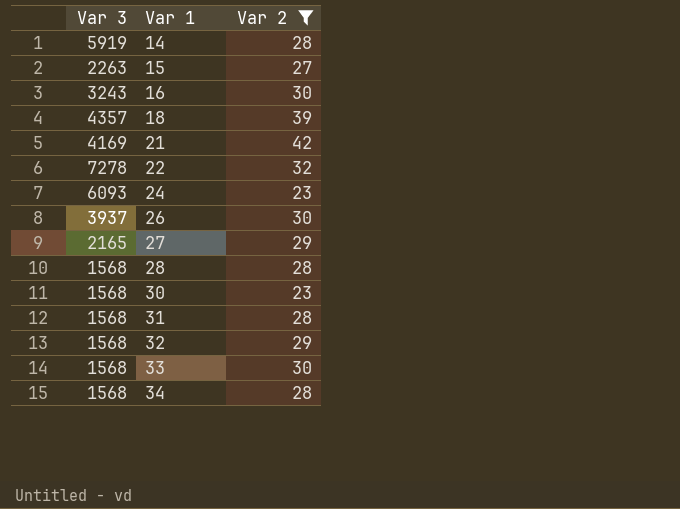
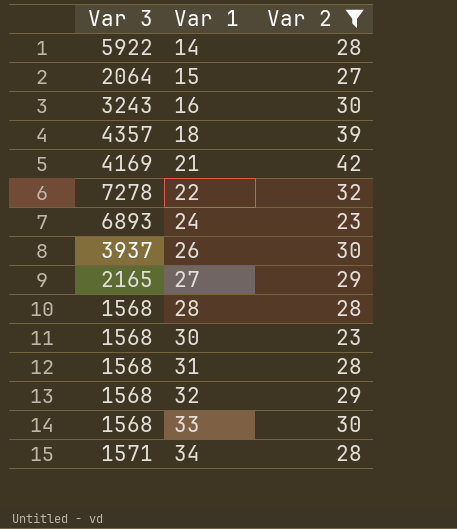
14 | Var 3: 5919 -> 5922
15 | Var 3: 2263 -> 2064
24 | Var 3: 6093 -> 6893
34 | Var 3: 1568 -> 1571

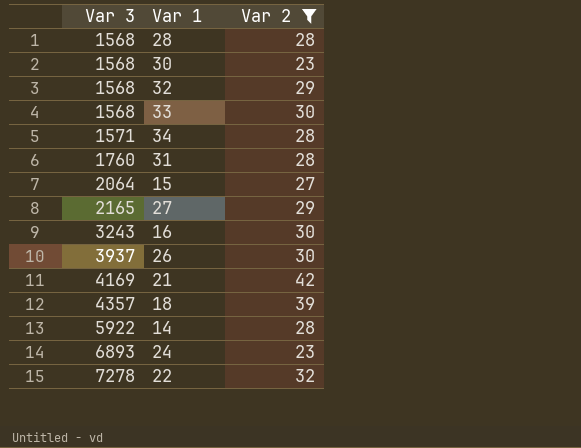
row order: Var 1 ascending -> Var 3 ascending
31 | Var 3: 1568 -> 1760

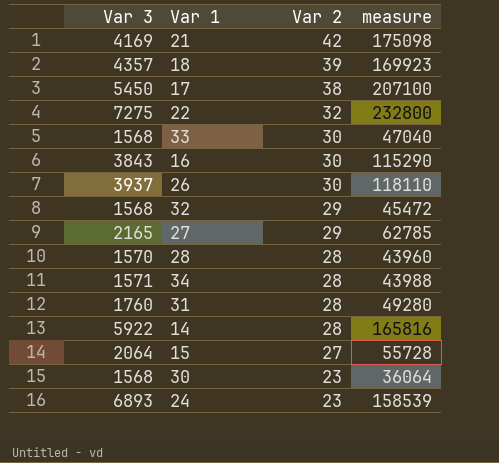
filter: Var 2 != 38 -> none
row order: Var 3 ascending -> Var 2 descending
column measure | formula: none -> [Var 3] * [Var 2]
22 | Var 3: 7278 -> 7275
16 | Var 3: 3243 -> 3843
28 | Var 3: 1568 -> 1570

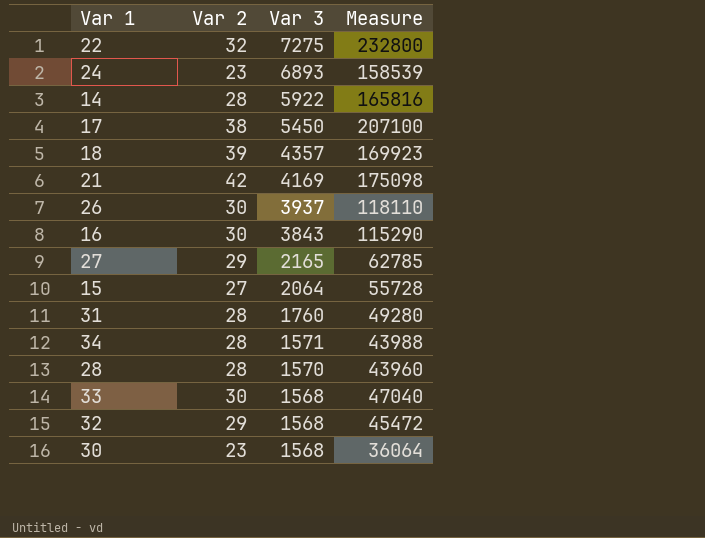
row order: Var 2 descending -> Var 3 descending
column Var 3 | position: 1 -> 3
column name: measure -> Measure

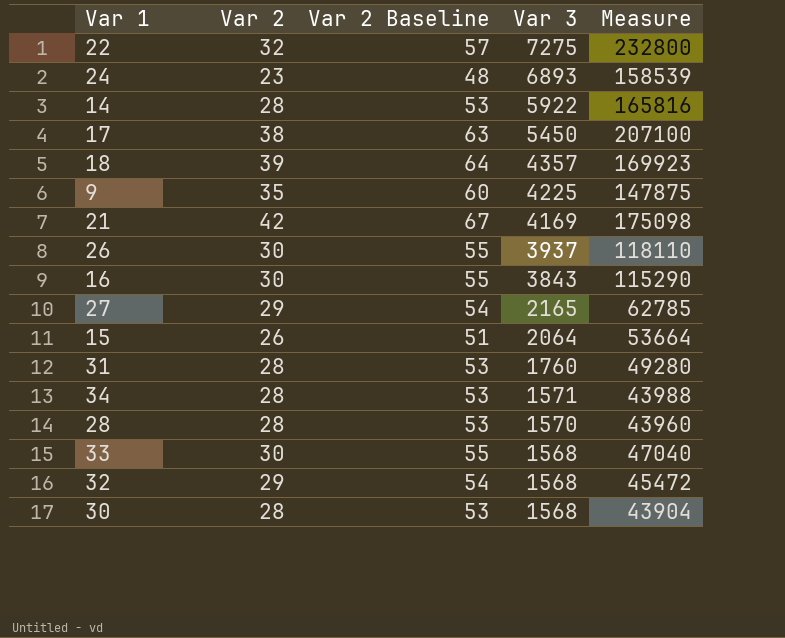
column Var 2 Baseline | formula: none -> [Var 2] + 25
row 9: none -> 35 | 60 | 4225 | 147875
15 | Var 2: 27 -> 26
15 | Measure: 55728 -> 53664
30 | Var 2: 23 -> 28
30 | Measure: 36064 -> 43904

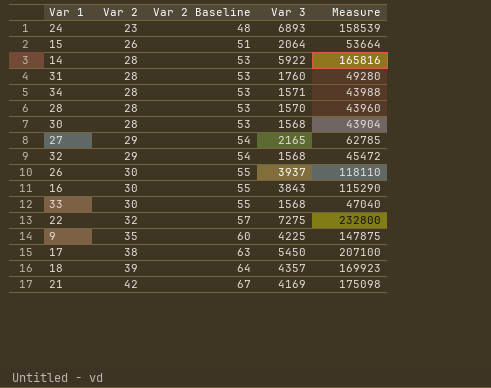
row order: Var 3 descending -> Var 2 ascending

